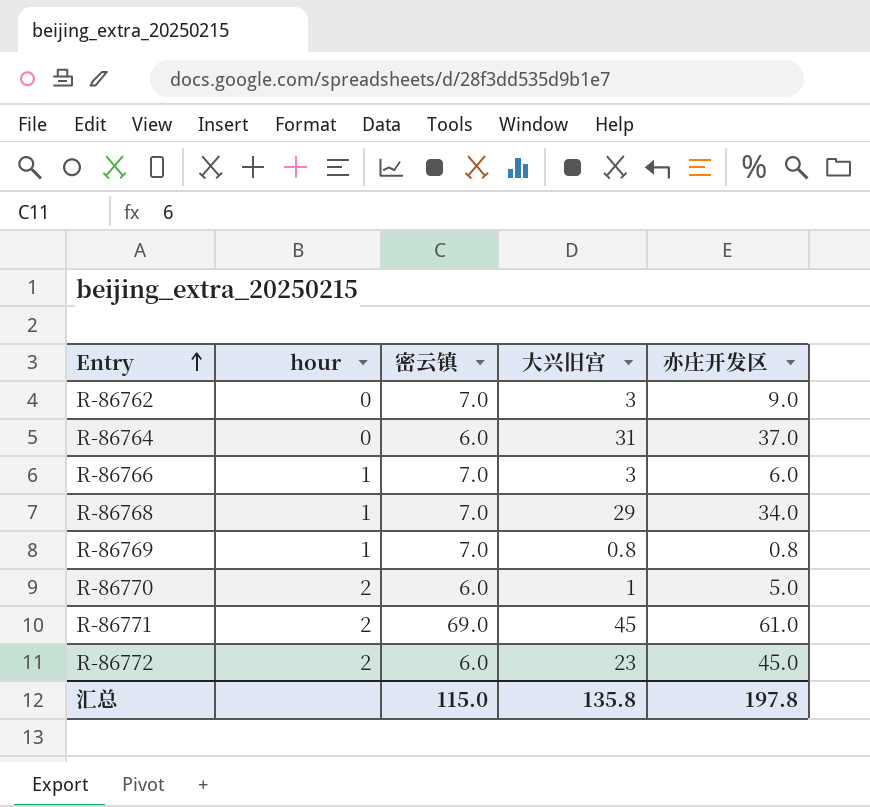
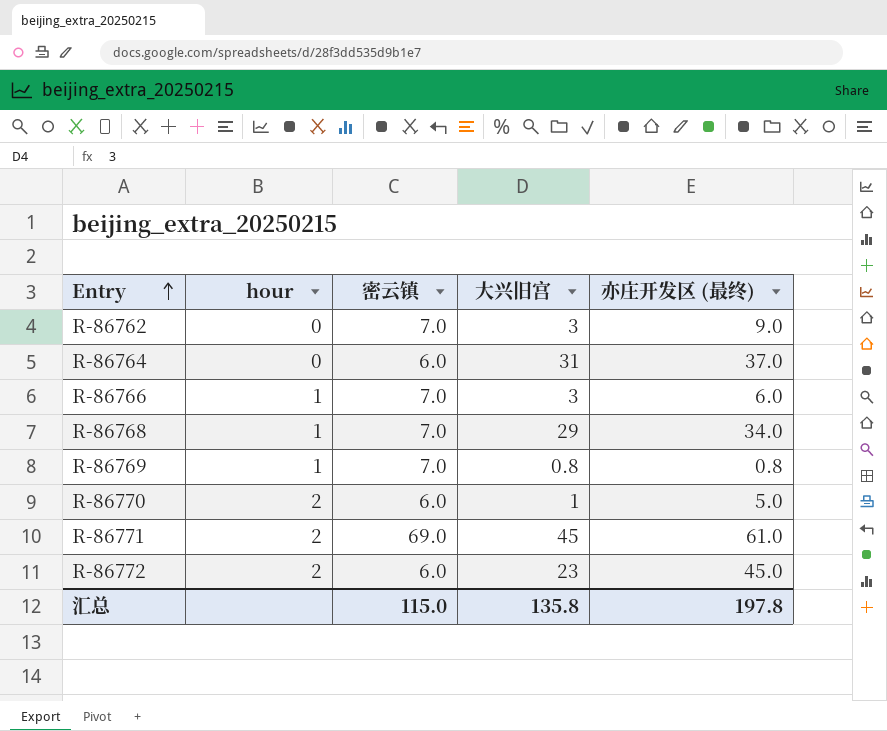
column name: 亦庄开发区 -> 亦庄开发区 (最终)

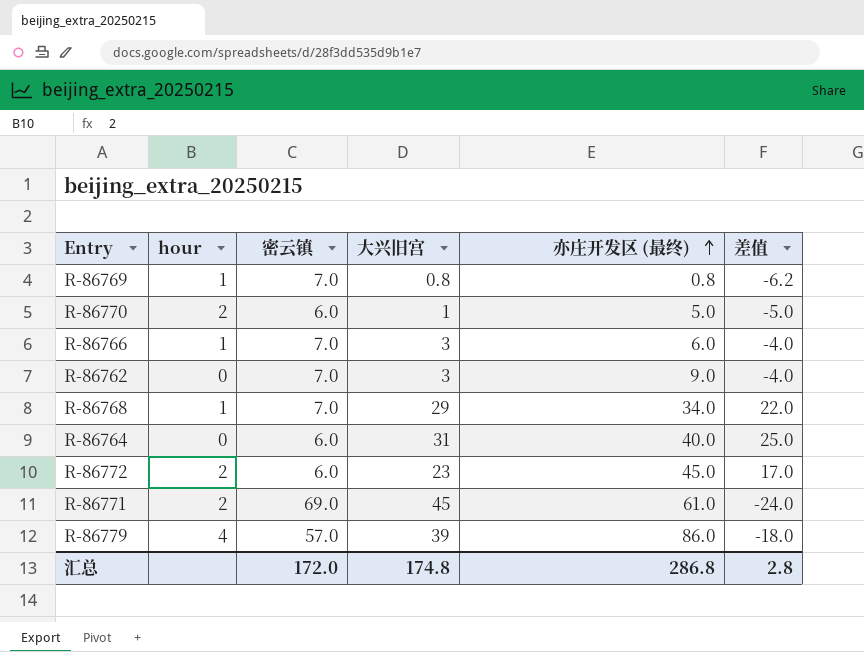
row order: Entry ascending -> 亦庄开发区 (最终) ascending
column 差值 | formula: none -> [大兴旧宫] - [密云镇]
R-86764 | 亦庄开发区 (最终): 37.0 -> 40.0
row R-86779: none -> 4 | 57.0 | 39 | 86.0 | -18.0
汇总 | 密云镇: 115.0 -> 172.0
汇总 | 大兴旧宫: 135.8 -> 174.8
汇总 | 亦庄开发区 (最终): 197.8 -> 286.8

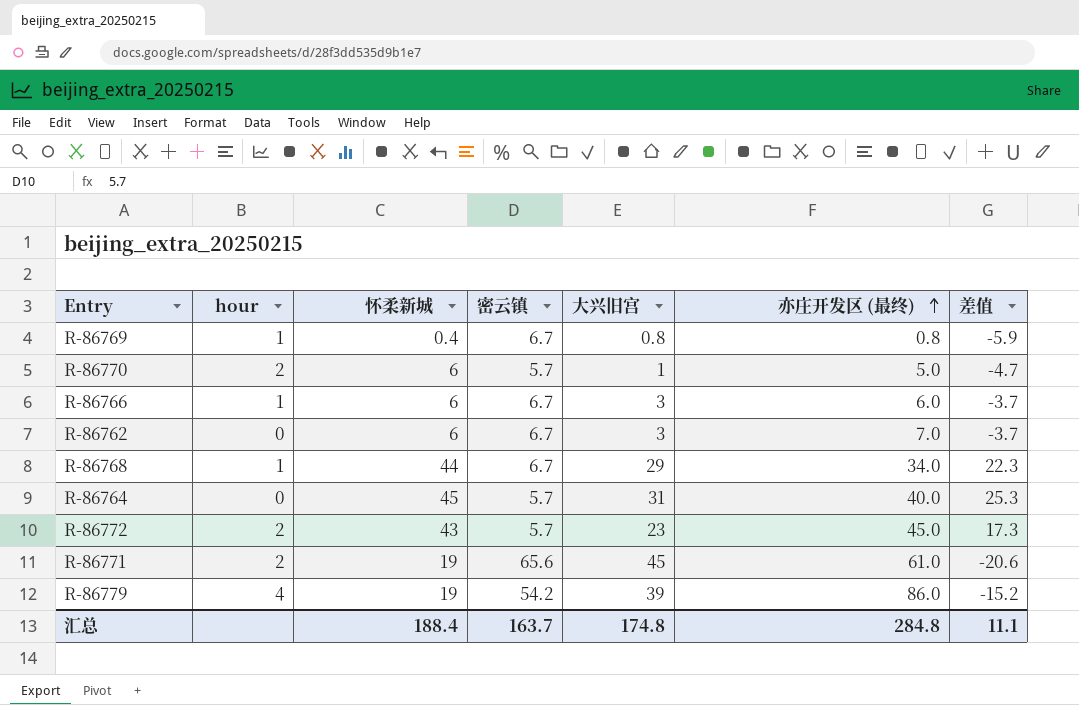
column 怀柔新城 | position: none -> 3
R-86769 | 密云镇: 7.0 -> 6.7
R-86769 | 差值: -6.2 -> -5.9
R-86770 | 密云镇: 6.0 -> 5.7
R-86770 | 差值: -5.0 -> -4.7
R-86766 | 密云镇: 7.0 -> 6.7
R-86766 | 差值: -4.0 -> -3.7
R-86762 | 密云镇: 7.0 -> 6.7
R-86762 | 亦庄开发区 (最终): 9.0 -> 7.0
R-86762 | 差值: -4.0 -> -3.7
R-86768 | 密云镇: 7.0 -> 6.7
R-86768 | 差值: 22.0 -> 22.3
R-86764 | 密云镇: 6.0 -> 5.7
R-86764 | 差值: 25.0 -> 25.3
R-86772 | 密云镇: 6.0 -> 5.7
R-86772 | 差值: 17.0 -> 17.3
R-86771 | 密云镇: 69.0 -> 65.6
R-86771 | 差值: -24.0 -> -20.6
R-86779 | 密云镇: 57.0 -> 54.2
R-86779 | 差值: -18.0 -> -15.2
汇总 | 密云镇: 172.0 -> 163.7
汇总 | 亦庄开发区 (最终): 286.8 -> 284.8
汇总 | 差值: 2.8 -> 11.1

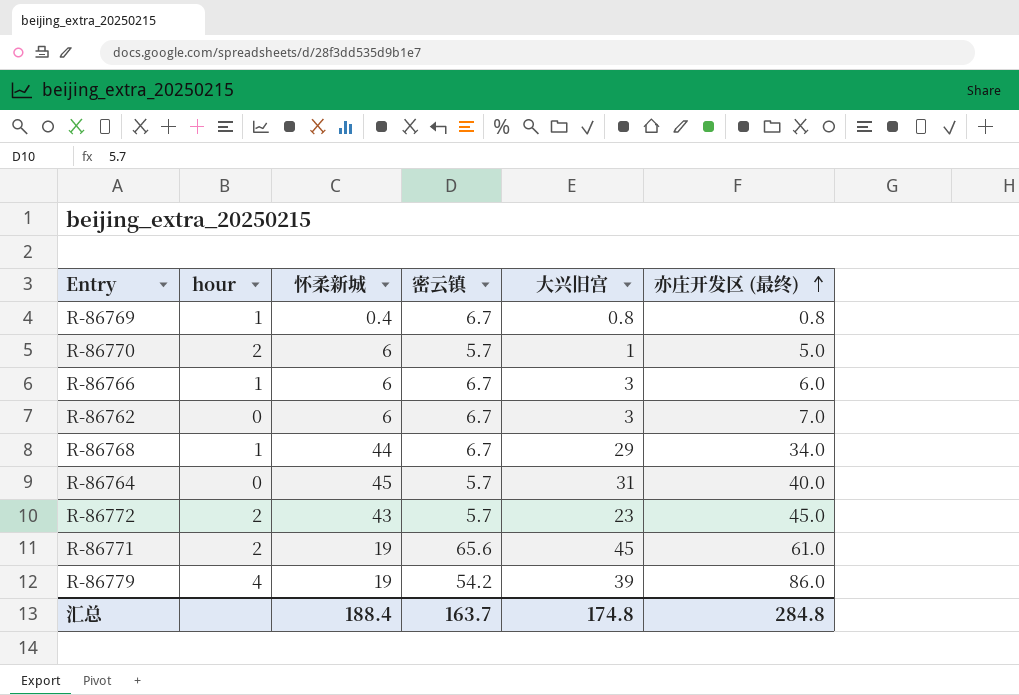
column 差值 | formula: [大兴旧宫] - [密云镇] -> none

